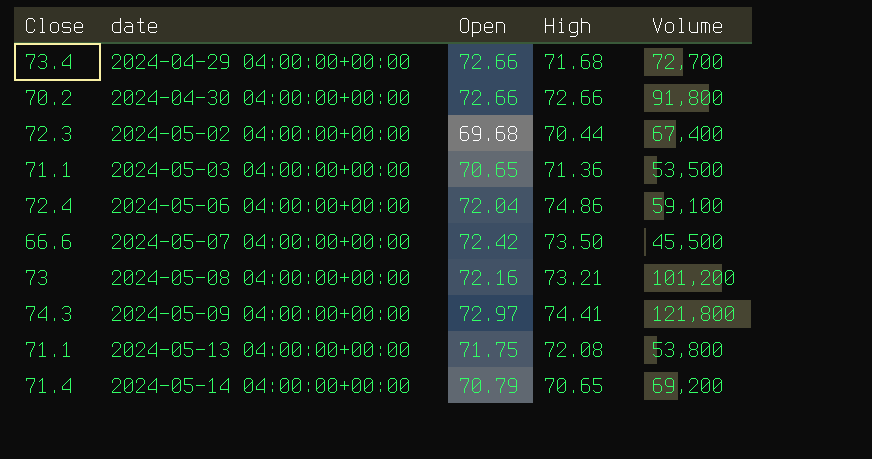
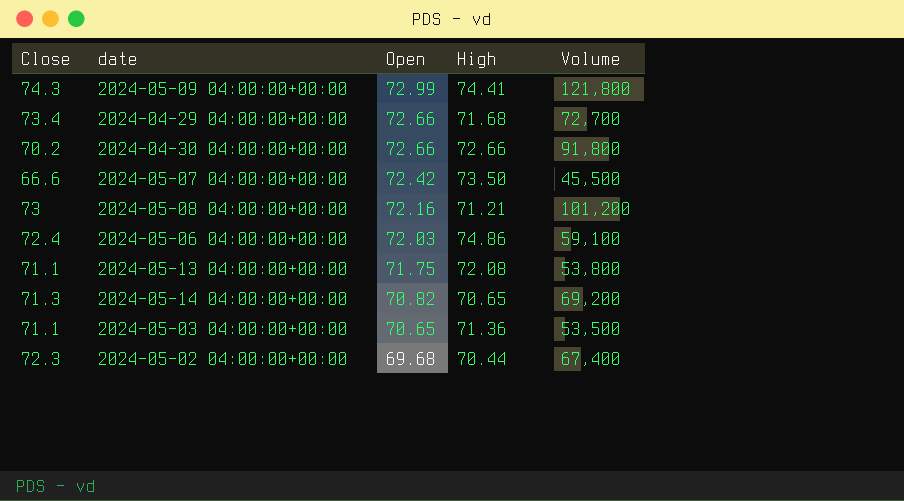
row order: date ascending -> Open descending
2024-05-09 04:00:00+00:00 | Open: 72.97 -> 72.99
2024-05-08 04:00:00+00:00 | High: 73.21 -> 71.21
2024-05-06 04:00:00+00:00 | Open: 72.04 -> 72.03
2024-05-14 04:00:00+00:00 | Close: 71.4 -> 71.3
2024-05-14 04:00:00+00:00 | Open: 70.79 -> 70.82

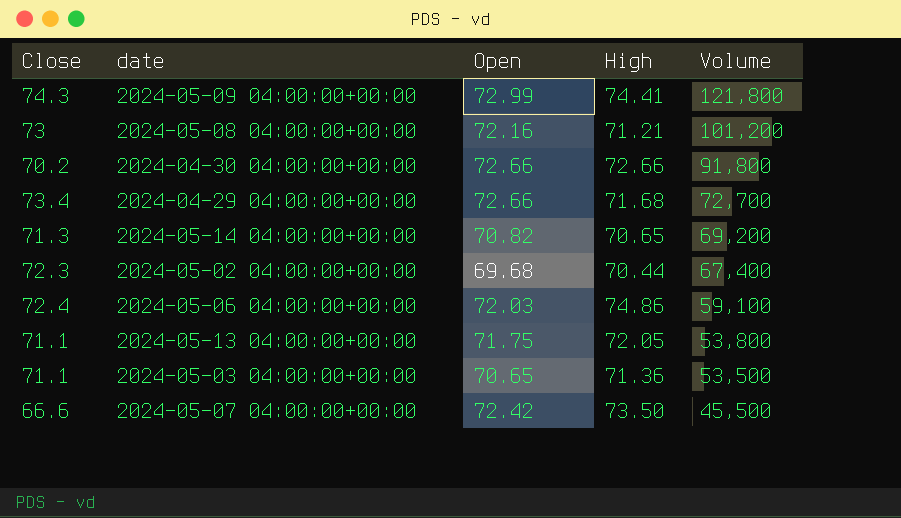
row order: Open descending -> Volume descending
2024-05-13 04:00:00+00:00 | High: 72.08 -> 72.05

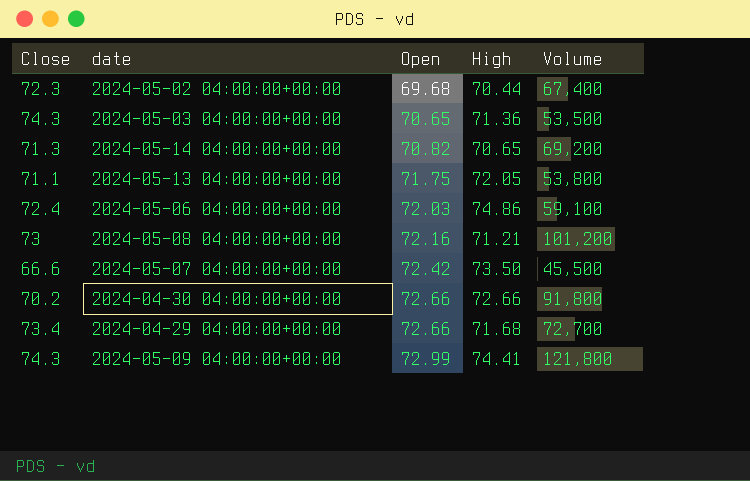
row order: Volume descending -> Open ascending
2024-05-03 04:00:00+00:00 | Close: 71.1 -> 74.3

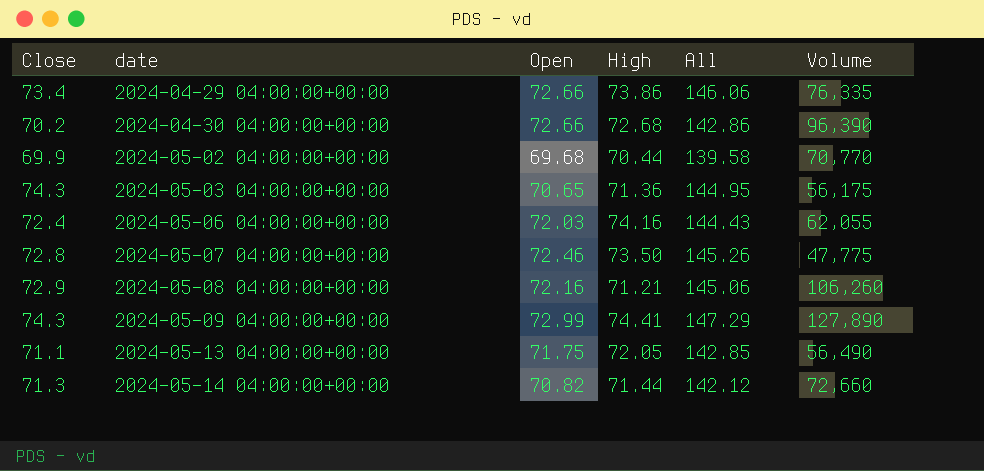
row order: Open ascending -> date ascending
column All | formula: none -> [Close] + [Open]
2024-04-29 04:00:00+00:00 | High: 71.68 -> 73.86
2024-04-29 04:00:00+00:00 | Volume: 72,700 -> 76,335
2024-04-30 04:00:00+00:00 | High: 72.66 -> 72.68
2024-04-30 04:00:00+00:00 | Volume: 91,800 -> 96,390
2024-05-02 04:00:00+00:00 | Close: 72.3 -> 69.9
2024-05-02 04:00:00+00:00 | Volume: 67,400 -> 70,770
2024-05-03 04:00:00+00:00 | Volume: 53,500 -> 56,175
2024-05-06 04:00:00+00:00 | High: 74.86 -> 74.16
2024-05-06 04:00:00+00:00 | Volume: 59,100 -> 62,055
2024-05-07 04:00:00+00:00 | Close: 66.6 -> 72.8
2024-05-07 04:00:00+00:00 | Open: 72.42 -> 72.46
2024-05-07 04:00:00+00:00 | Volume: 45,500 -> 47,775
2024-05-08 04:00:00+00:00 | Close: 73 -> 72.9
2024-05-08 04:00:00+00:00 | Volume: 101,200 -> 106,260
2024-05-09 04:00:00+00:00 | Volume: 121,800 -> 127,890
2024-05-13 04:00:00+00:00 | Volume: 53,800 -> 56,490
2024-05-14 04:00:00+00:00 | High: 70.65 -> 71.44
2024-05-14 04:00:00+00:00 | Volume: 69,200 -> 72,660

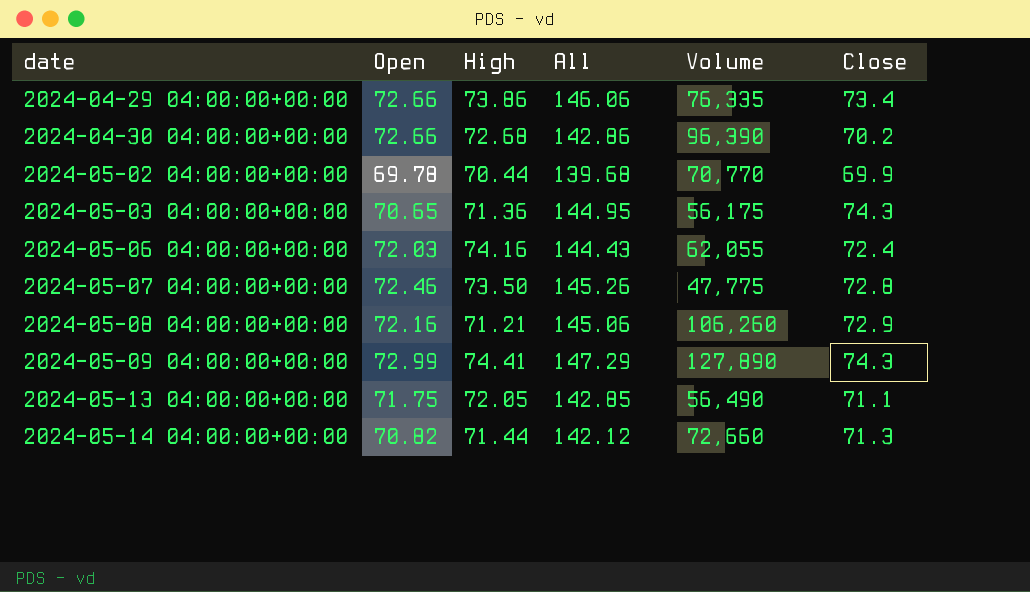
column Close | position: 1 -> 6
2024-05-02 04:00:00+00:00 | Open: 69.68 -> 69.78
2024-05-02 04:00:00+00:00 | All: 139.58 -> 139.68

